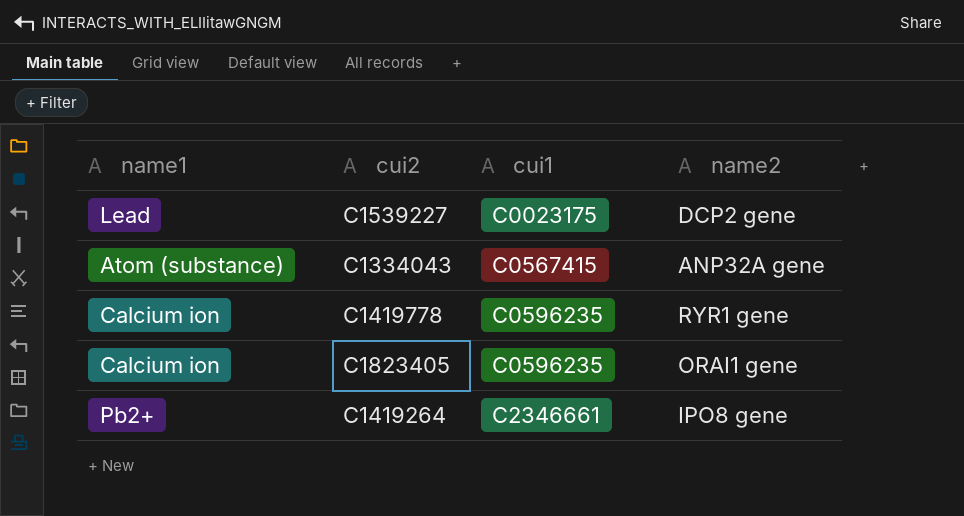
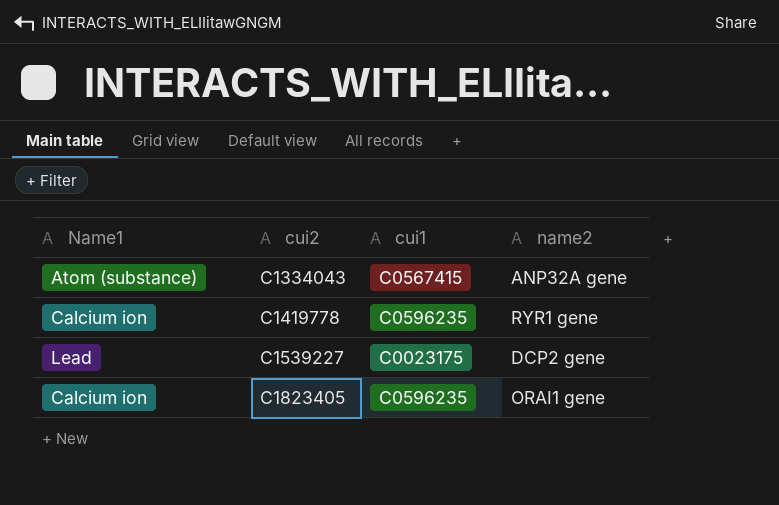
row order: cui1 ascending -> cui2 ascending
column name: name1 -> Name1
row C1419264: Pb2+ | C2346661 | IPO8 gene -> none

